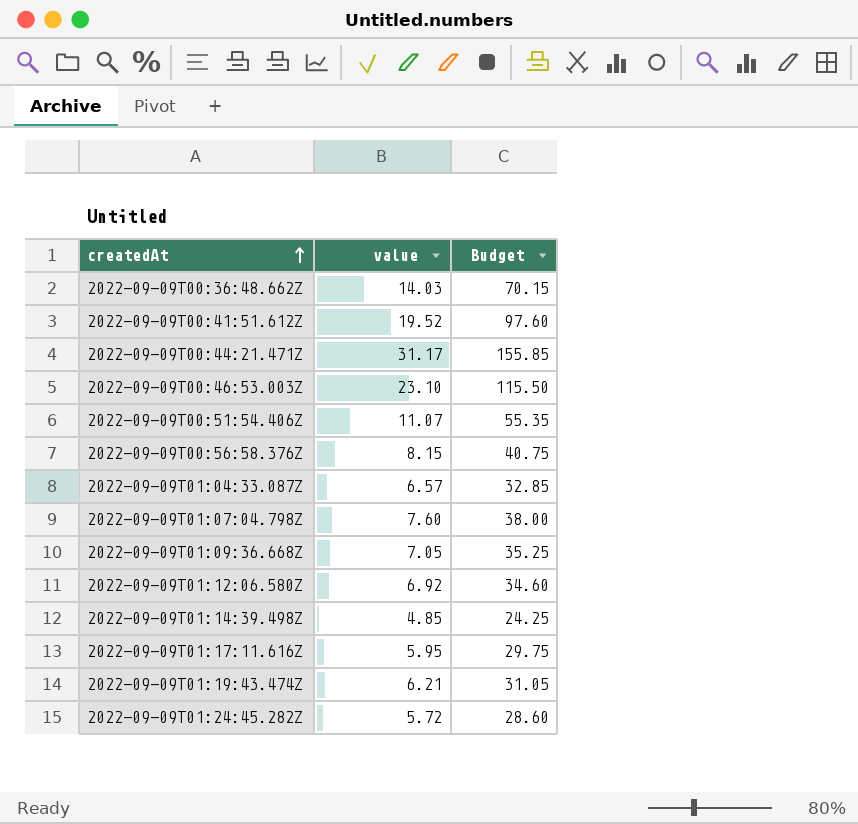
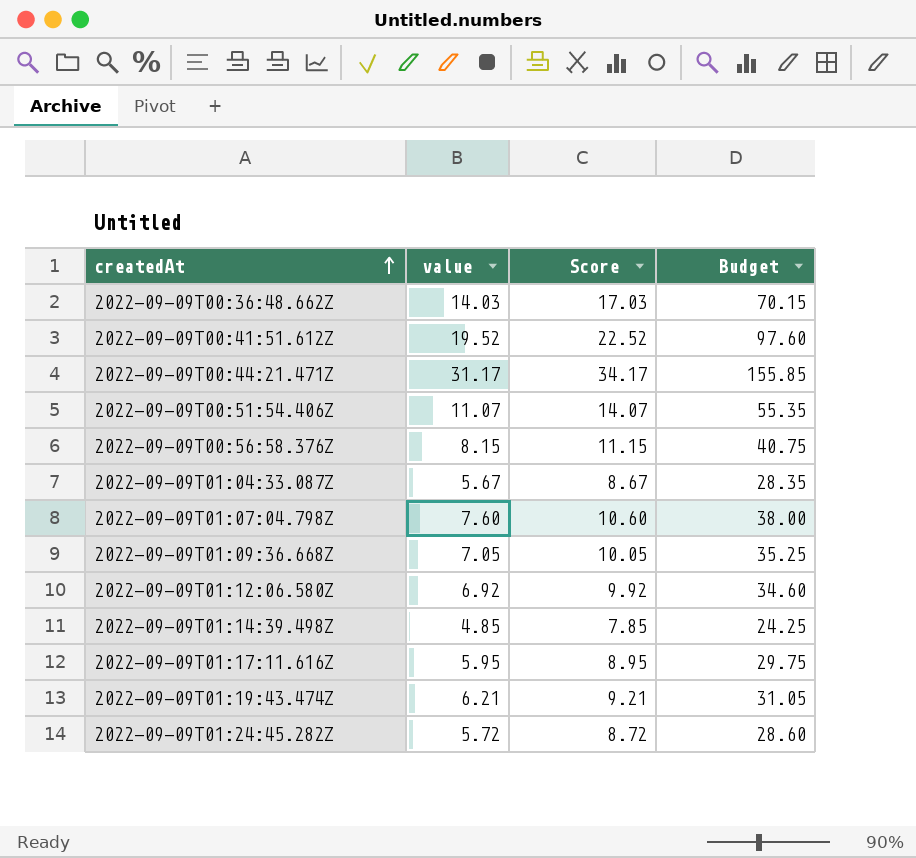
column Score | formula: none -> [value] + 3
row 2022-09-09T00:46:53.003Z: 23.10 | 115.50 -> none
2022-09-09T01:04:33.087Z | value: 6.57 -> 5.67
2022-09-09T01:04:33.087Z | Budget: 32.85 -> 28.35

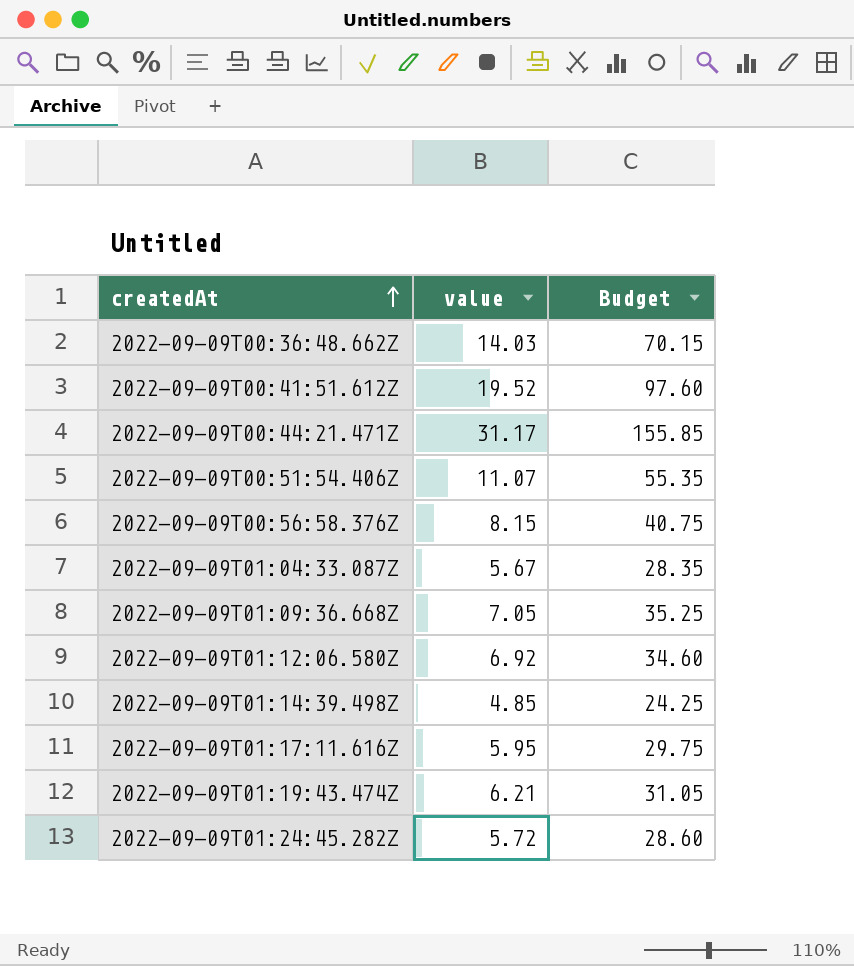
column Score | formula: [value] + 3 -> none
row 2022-09-09T01:07:04.798Z: 7.60 | 10.60 | 38.00 -> none

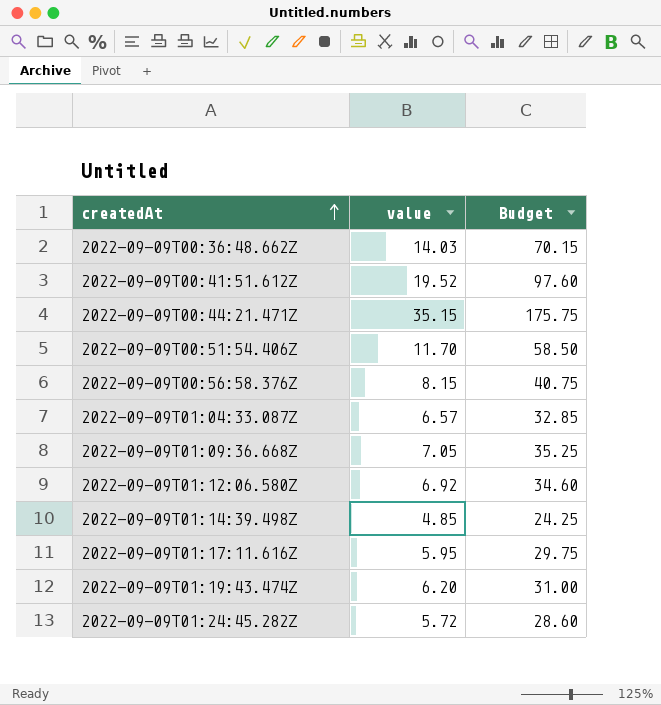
2022-09-09T00:44:21.471Z | value: 31.17 -> 35.15
2022-09-09T00:44:21.471Z | Budget: 155.85 -> 175.75
2022-09-09T00:51:54.406Z | value: 11.07 -> 11.70
2022-09-09T00:51:54.406Z | Budget: 55.35 -> 58.50
2022-09-09T01:04:33.087Z | value: 5.67 -> 6.57
2022-09-09T01:04:33.087Z | Budget: 28.35 -> 32.85
2022-09-09T01:19:43.474Z | value: 6.21 -> 6.20
2022-09-09T01:19:43.474Z | Budget: 31.05 -> 31.00

